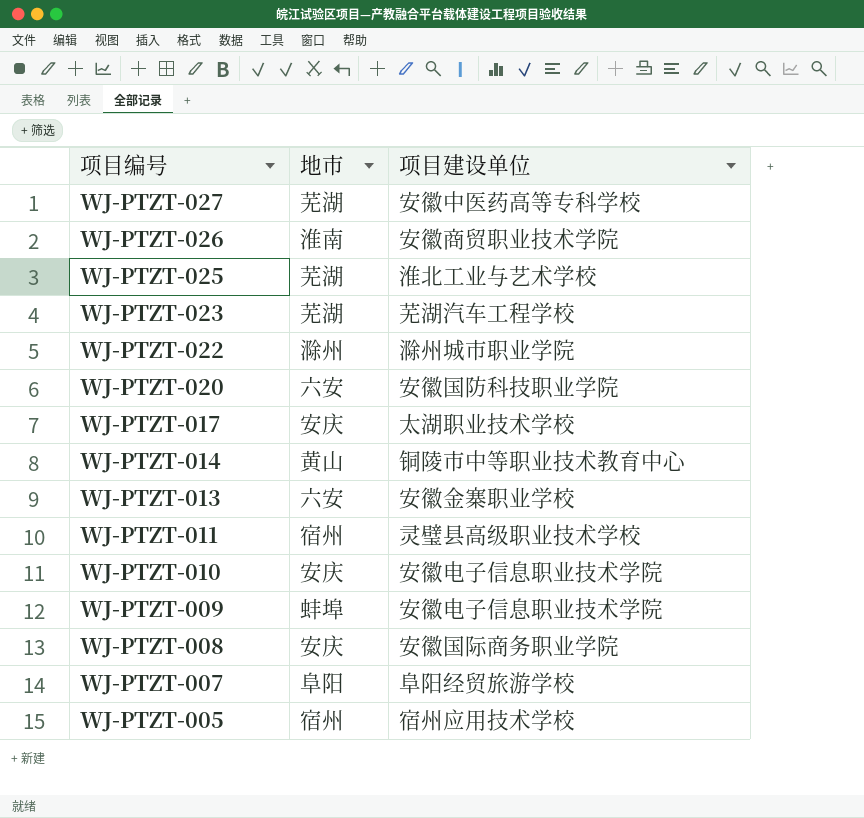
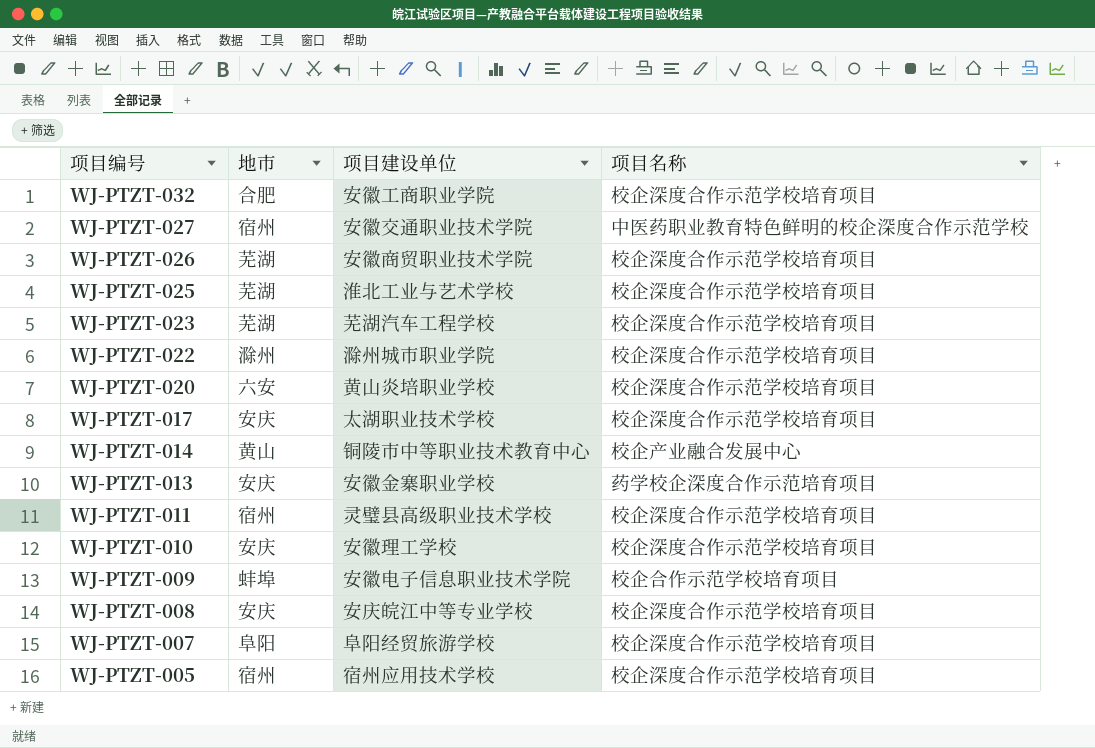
column 项目名称 | position: none -> 4
row WJ-PTZT-032: none -> 合肥 | 安徽工商职业学院 | 校企深度合作示范学校培育项目
WJ-PTZT-027 | 地市: 芜湖 -> 宿州
WJ-PTZT-027 | 项目建设单位: 安徽中医药高等专科学校 -> 安徽交通职业技术学院
WJ-PTZT-026 | 地市: 淮南 -> 芜湖
WJ-PTZT-020 | 项目建设单位: 安徽国防科技职业学院 -> 黄山炎培职业学校
WJ-PTZT-013 | 地市: 六安 -> 安庆
WJ-PTZT-010 | 项目建设单位: 安徽电子信息职业技术学院 -> 安徽理工学校
WJ-PTZT-008 | 项目建设单位: 安徽国际商务职业学院 -> 安庆皖江中等专业学校

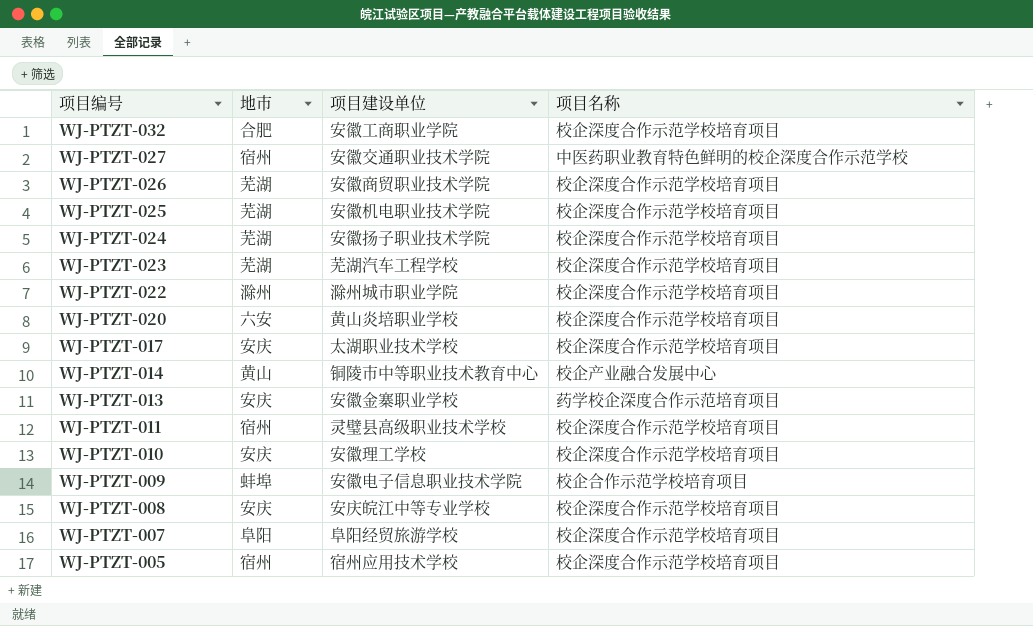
WJ-PTZT-025 | 项目建设单位: 淮北工业与艺术学校 -> 安徽机电职业技术学院
row WJ-PTZT-024: none -> 芜湖 | 安徽扬子职业技术学院 | 校企深度合作示范学校培育项目

